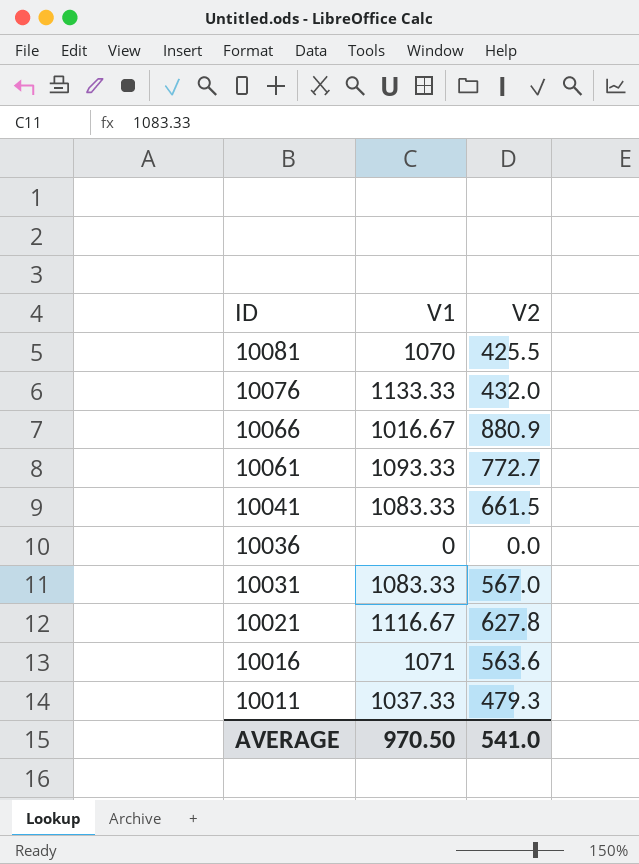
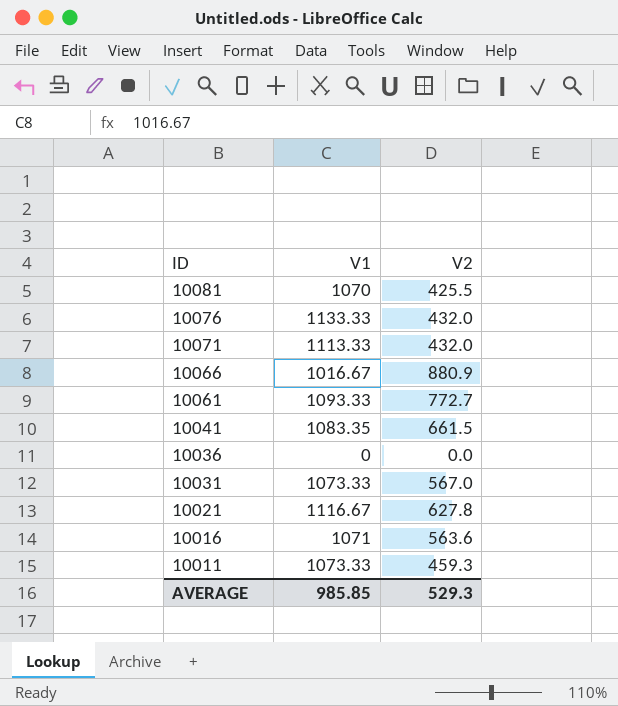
row 10071: none -> 1113.33 | 432.0
10041 | V1: 1083.33 -> 1083.35
10031 | V1: 1083.33 -> 1073.33
10011 | V1: 1037.33 -> 1073.33
10011 | V2: 479.3 -> 459.3
AVERAGE | V1: 970.50 -> 985.85
AVERAGE | V2: 541.0 -> 529.3

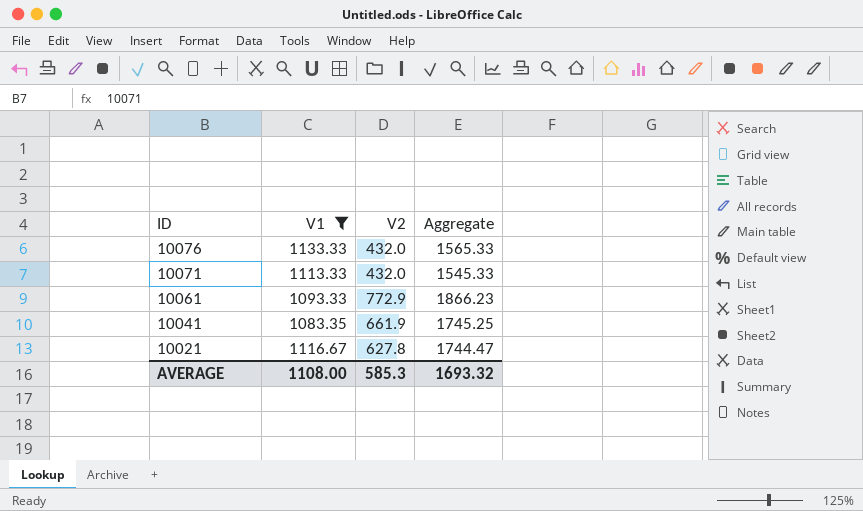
filter: none -> V1 >= 1083.35
column Aggregate | formula: none -> [V1] + [V2]
10061 | V2: 772.7 -> 772.9
10041 | V2: 661.5 -> 661.9
AVERAGE | V1: 985.85 -> 1108.00
AVERAGE | V2: 529.3 -> 585.3

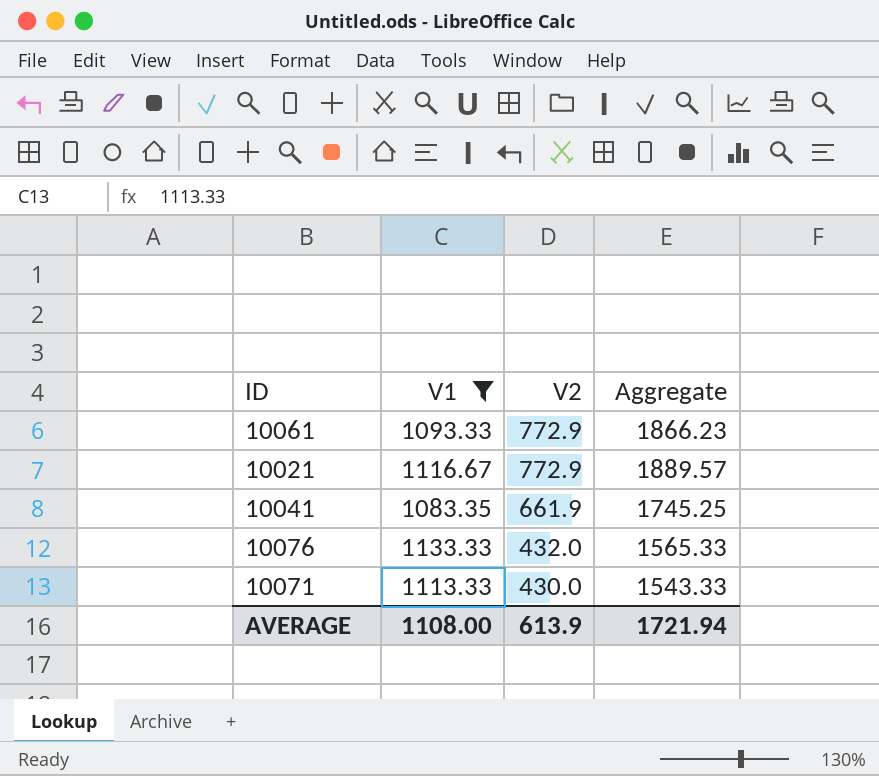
row order: ID descending -> V2 descending
10021 | V2: 627.8 -> 772.9
10021 | Aggregate: 1744.47 -> 1889.57
10071 | V2: 432.0 -> 430.0
10071 | Aggregate: 1545.33 -> 1543.33
AVERAGE | V2: 585.3 -> 613.9
AVERAGE | Aggregate: 1693.32 -> 1721.94

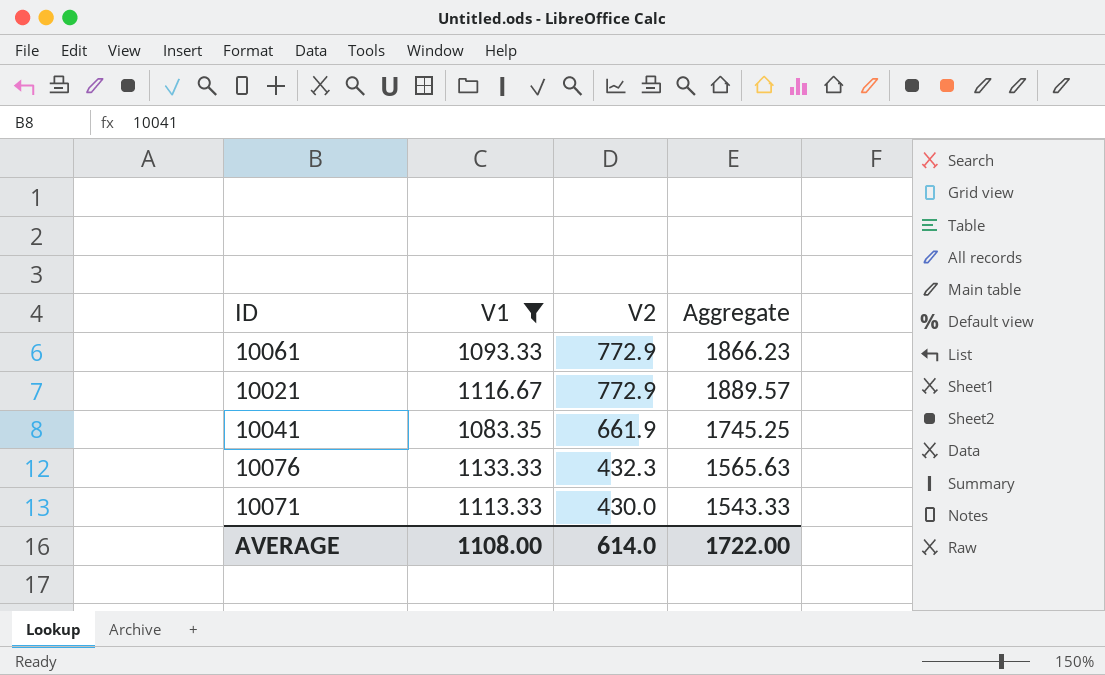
10076 | V2: 432.0 -> 432.3
10076 | Aggregate: 1565.33 -> 1565.63
AVERAGE | V2: 613.9 -> 614.0
AVERAGE | Aggregate: 1721.94 -> 1722.00

